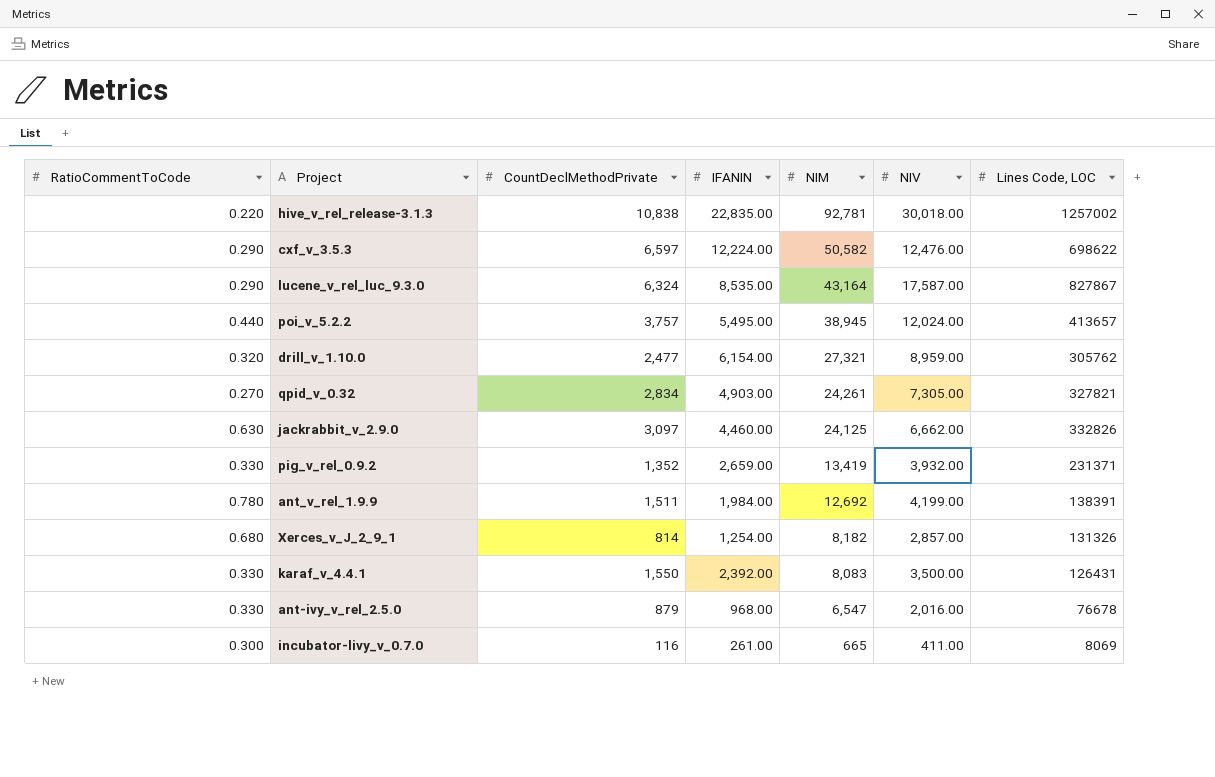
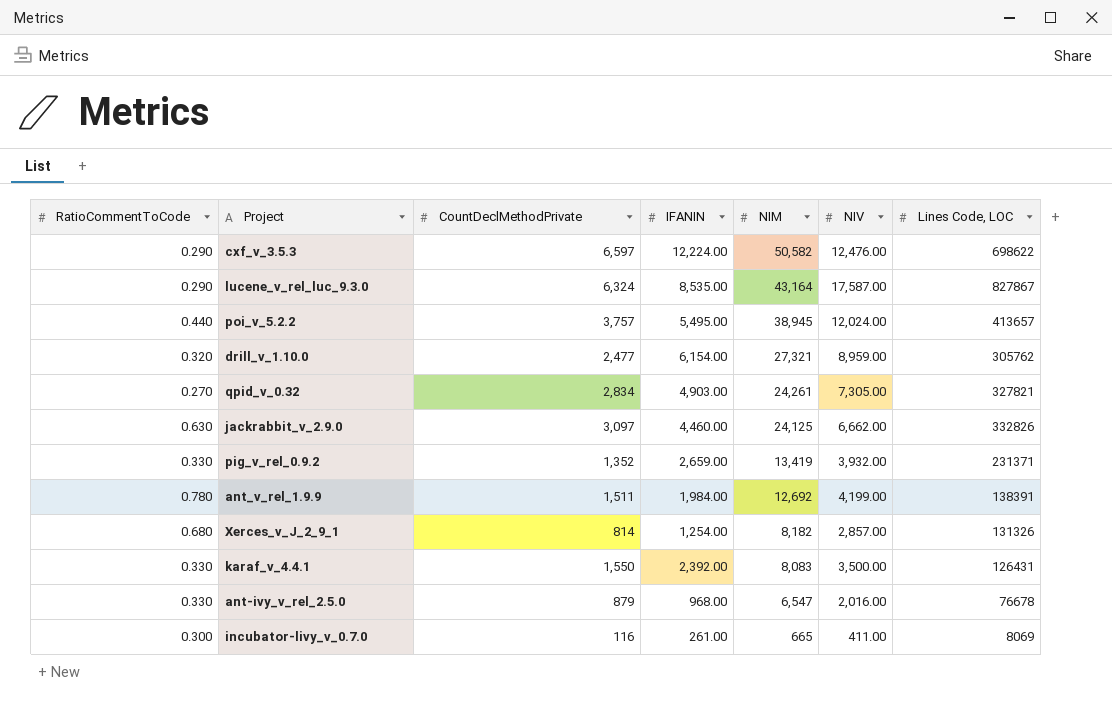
row hive_v_rel_release-3.1.3: 0.220 | 10,838 | 22,835.00 | 92,781 | 30,018.00 | 1257002 -> none

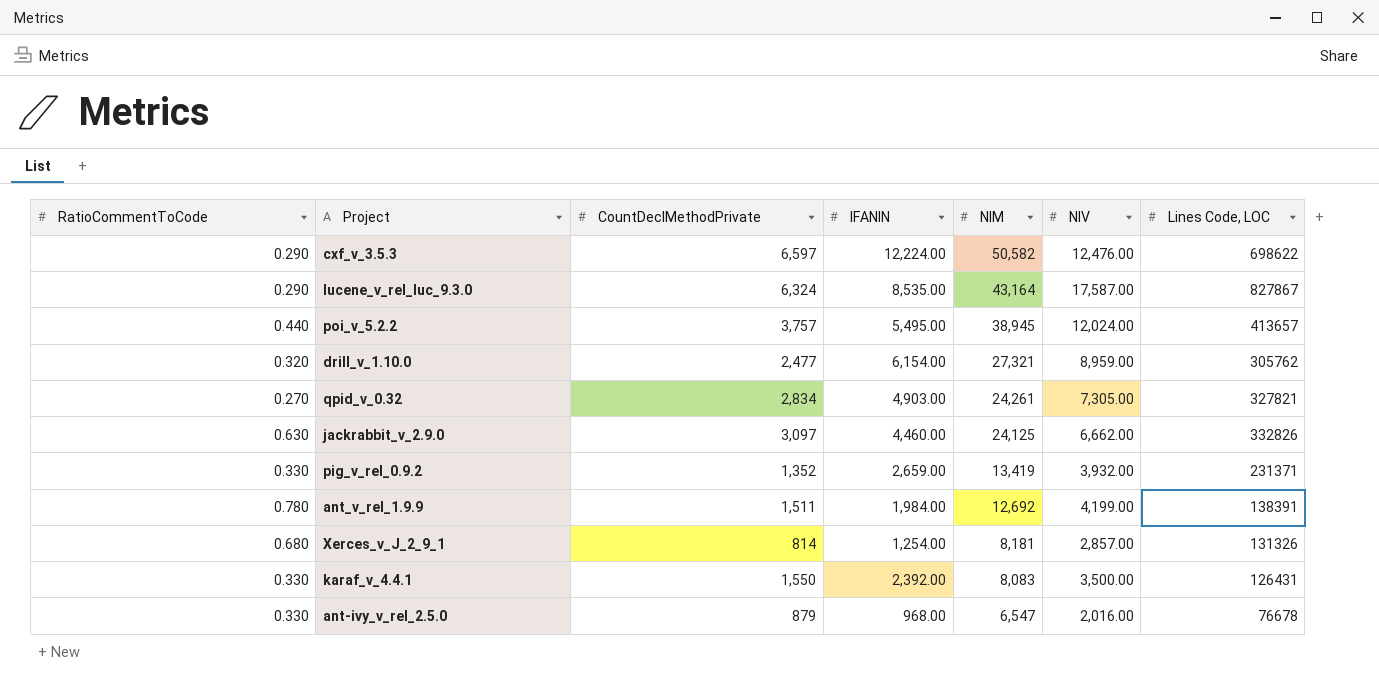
row incubator-livy_v_0.7.0: 0.300 | 116 | 261.00 | 665 | 411.00 | 8069 -> none
Xerces_v_J_2_9_1 | NIM: 8,182 -> 8,181

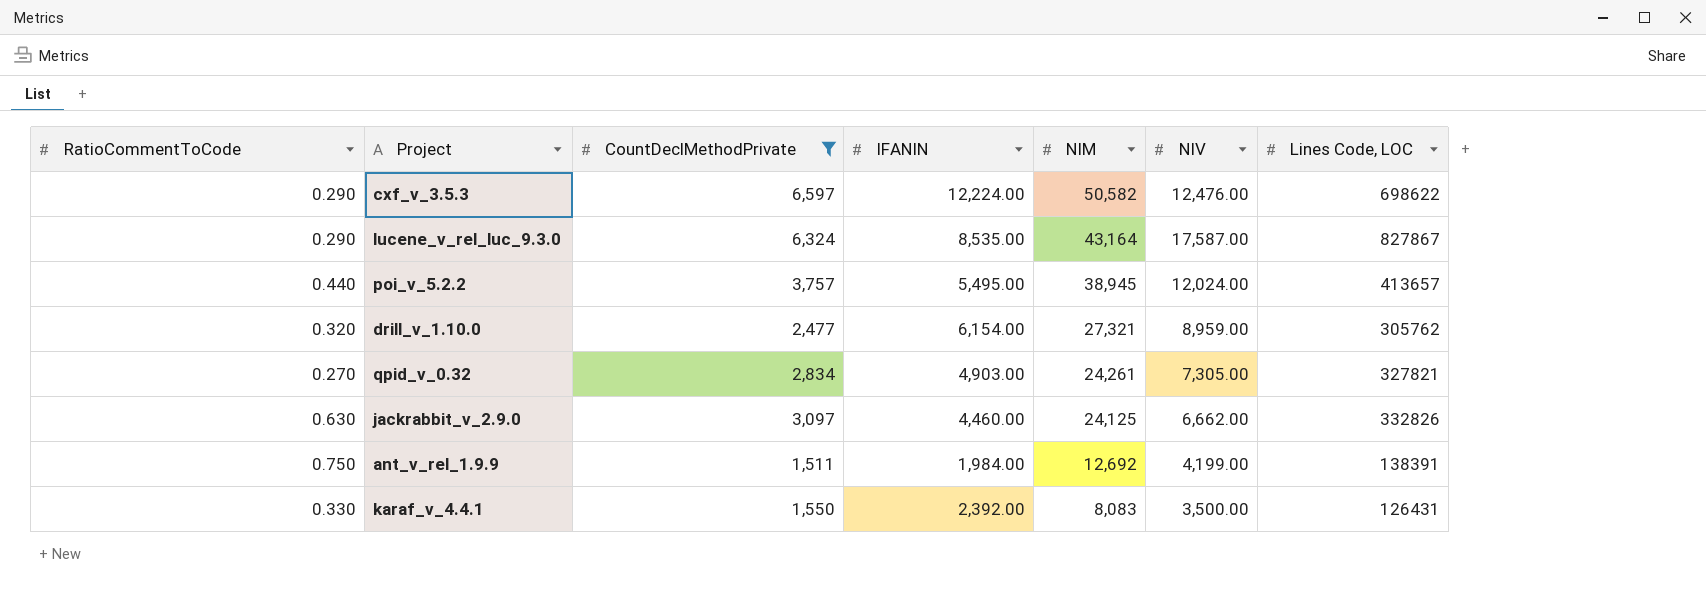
filter: none -> CountDeclMethodPrivate >= 1,511
ant_v_rel_1.9.9 | RatioCommentToCode: 0.780 -> 0.750

